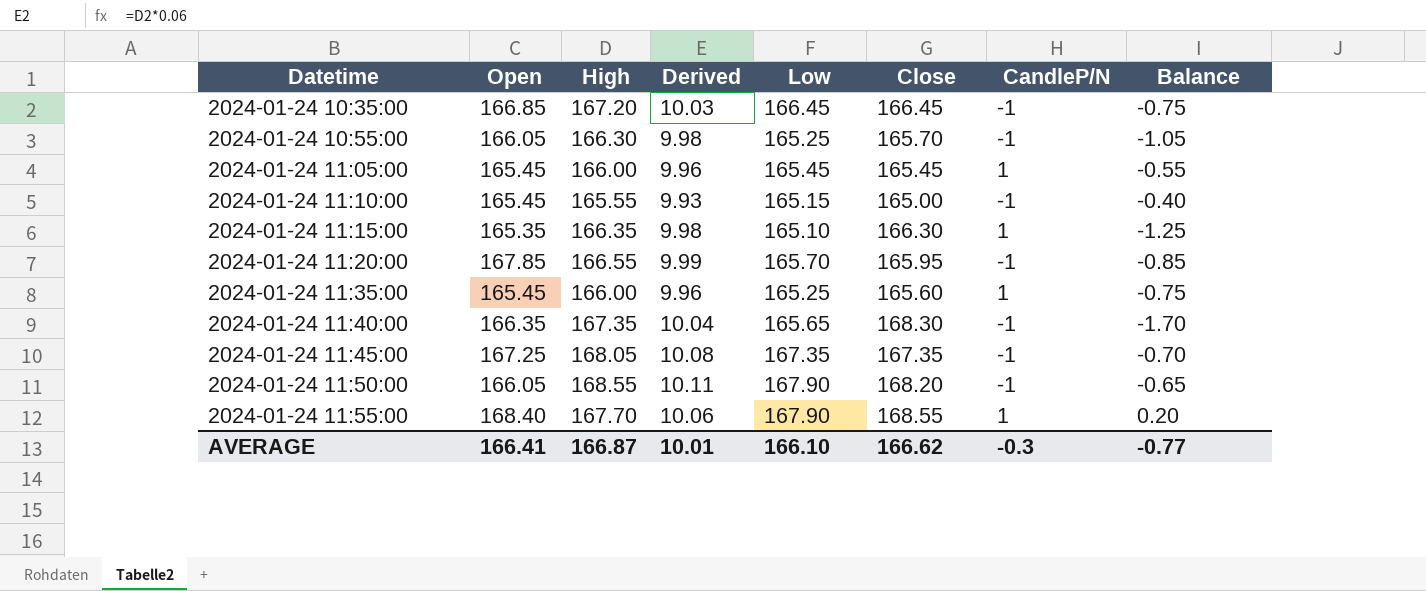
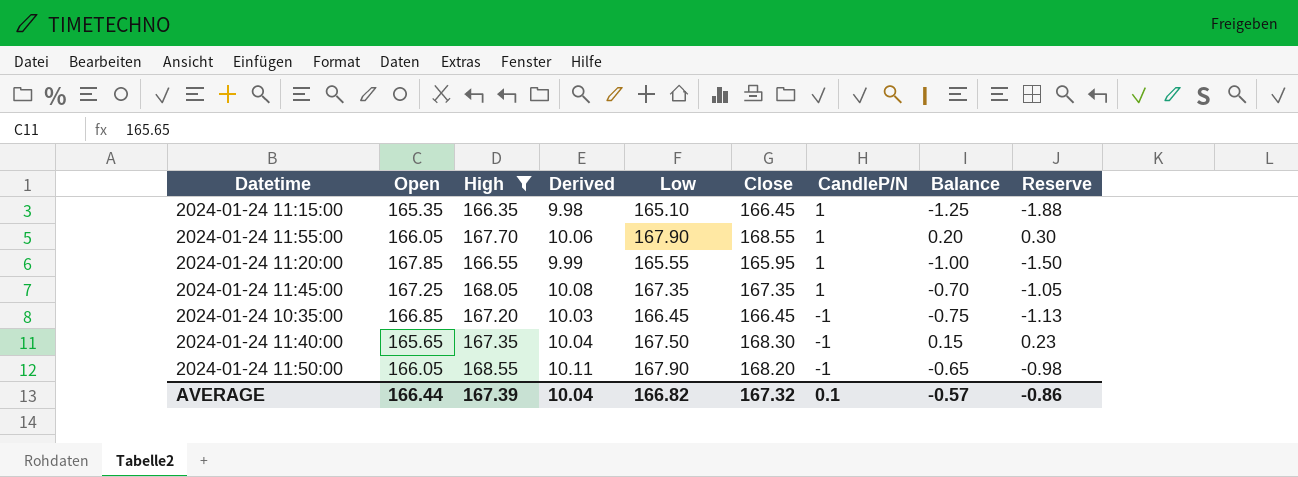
filter: none -> High >= 166.35
row order: Datetime ascending -> CandleP/N descending
column Reserve | formula: none -> [Balance] * 1.5
2024-01-24 11:15:00 | Close: 166.30 -> 166.45
2024-01-24 11:55:00 | Open: 168.40 -> 166.05
2024-01-24 11:20:00 | Low: 165.70 -> 165.55
2024-01-24 11:20:00 | CandleP/N: -1 -> 1
2024-01-24 11:20:00 | Balance: -0.85 -> -1.00
2024-01-24 11:45:00 | CandleP/N: -1 -> 1
2024-01-24 11:40:00 | Open: 166.35 -> 165.65
2024-01-24 11:40:00 | Low: 165.65 -> 167.50
2024-01-24 11:40:00 | Balance: -1.70 -> 0.15
AVERAGE | Open: 166.41 -> 166.44
AVERAGE | High: 166.87 -> 167.39
AVERAGE | Derived: 10.01 -> 10.04
AVERAGE | Low: 166.10 -> 166.82
AVERAGE | Close: 166.62 -> 167.32
AVERAGE | CandleP/N: -0.3 -> 0.1
AVERAGE | Balance: -0.77 -> -0.57

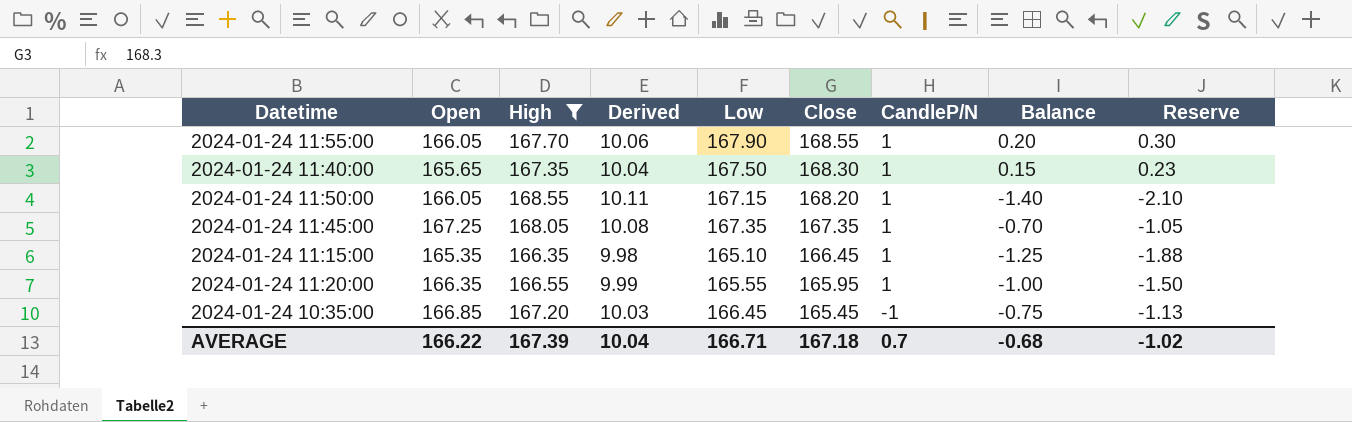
row order: CandleP/N descending -> Close descending
2024-01-24 11:40:00 | CandleP/N: -1 -> 1
2024-01-24 11:50:00 | Low: 167.90 -> 167.15
2024-01-24 11:50:00 | CandleP/N: -1 -> 1
2024-01-24 11:50:00 | Balance: -0.65 -> -1.40
2024-01-24 11:50:00 | Reserve: -0.98 -> -2.10
2024-01-24 11:20:00 | Open: 167.85 -> 166.35
2024-01-24 10:35:00 | Close: 166.45 -> 165.45
AVERAGE | Open: 166.44 -> 166.22
AVERAGE | Low: 166.82 -> 166.71
AVERAGE | Close: 167.32 -> 167.18
AVERAGE | CandleP/N: 0.1 -> 0.7
AVERAGE | Balance: -0.57 -> -0.68
AVERAGE | Reserve: -0.86 -> -1.02

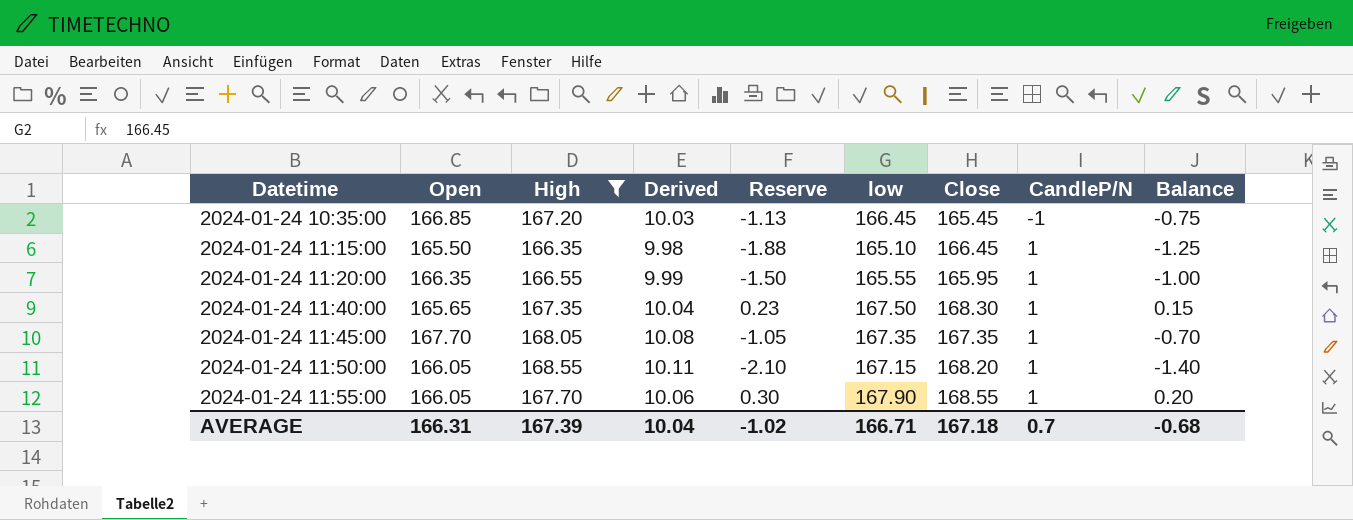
row order: Close descending -> Datetime ascending
column Reserve | position: 9 -> 5
column name: Low -> low
2024-01-24 11:15:00 | Open: 165.35 -> 165.50
2024-01-24 11:45:00 | Open: 167.25 -> 167.70
AVERAGE | Open: 166.22 -> 166.31

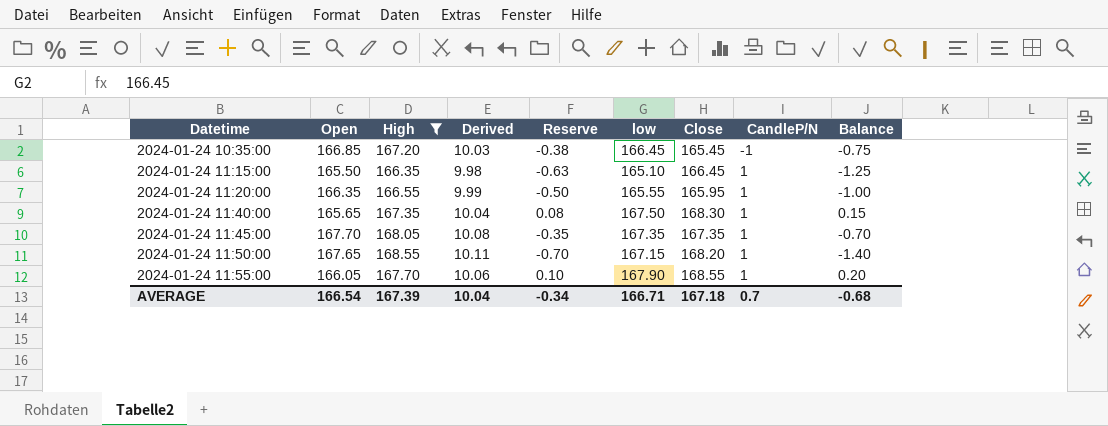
column Reserve | formula: [Balance] * 1.5 -> [Balance] * 0.5
2024-01-24 11:50:00 | Open: 166.05 -> 167.65
AVERAGE | Open: 166.31 -> 166.54
AVERAGE | Reserve: -1.02 -> -0.34

